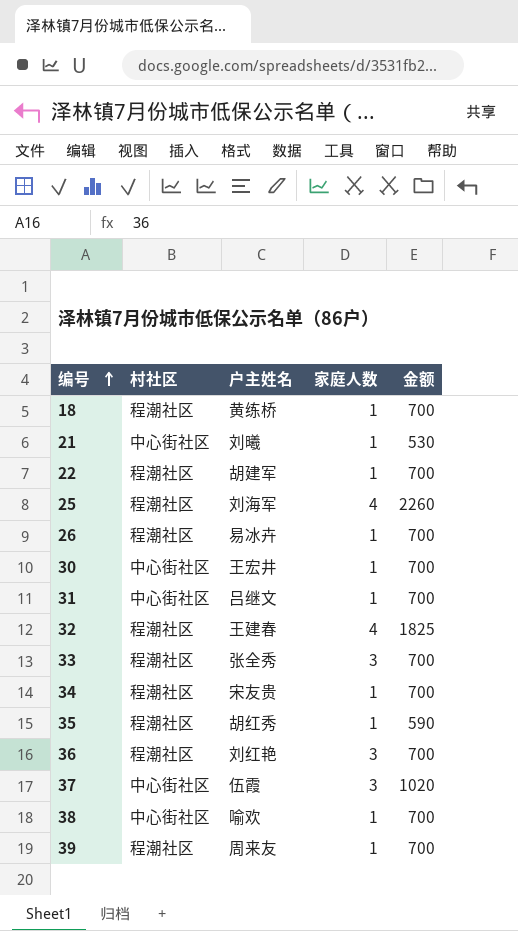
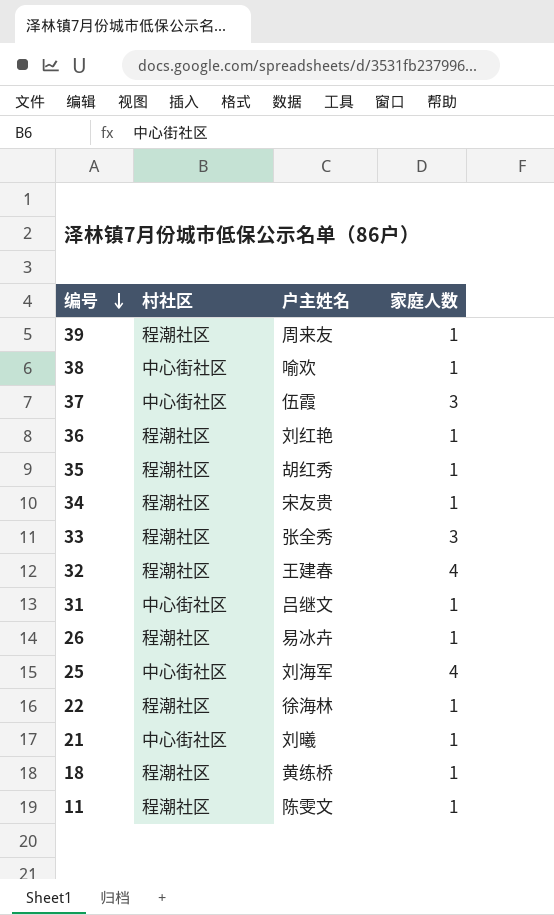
row order: 编号 ascending -> 编号 descending
column 金额 | position: 5 -> none
row 30: 中心街社区 | 王宏井 | 1 | 700 -> none
36 | 家庭人数: 3 -> 1
25 | 村社区: 程潮社区 -> 中心街社区
22 | 户主姓名: 胡建军 -> 徐海林
row 11: none -> 程潮社区 | 陈雯文 | 1

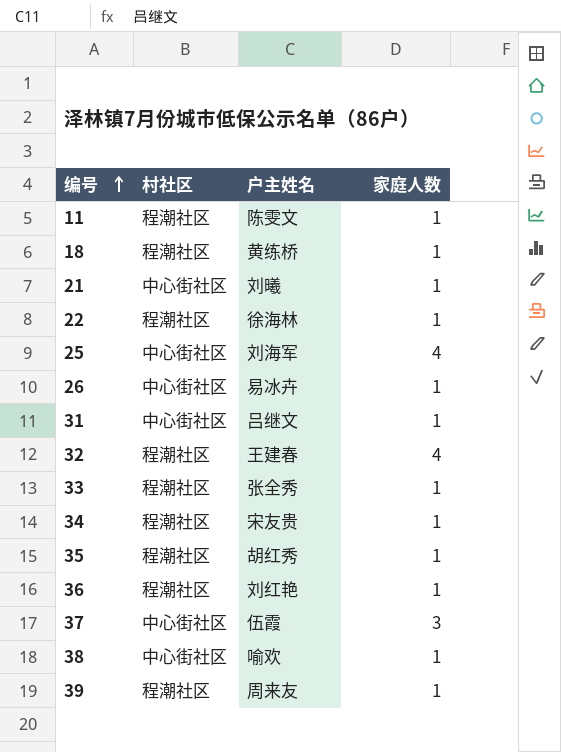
row order: 编号 descending -> 编号 ascending
26 | 村社区: 程潮社区 -> 中心街社区
33 | 家庭人数: 3 -> 1

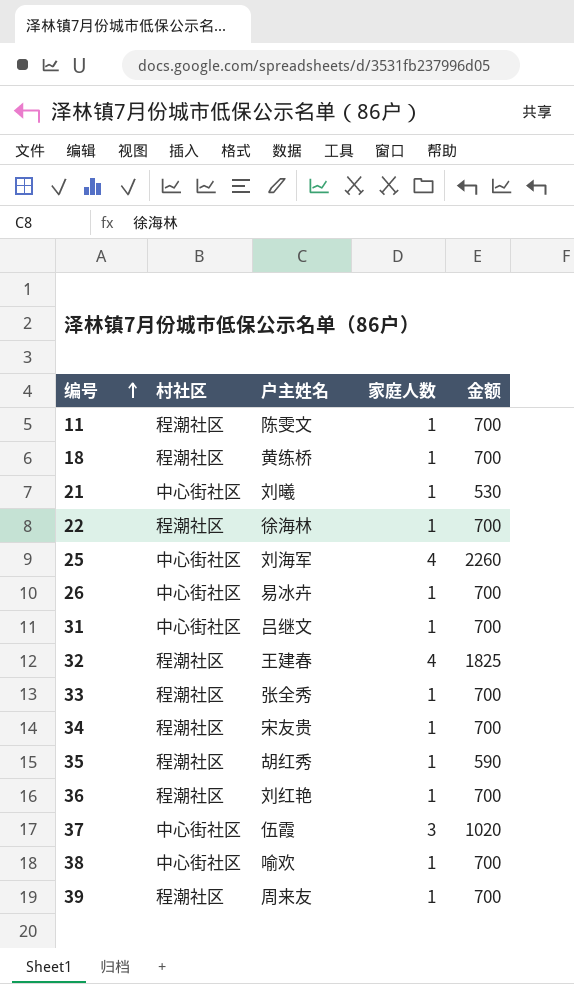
column 金额 | position: none -> 5

